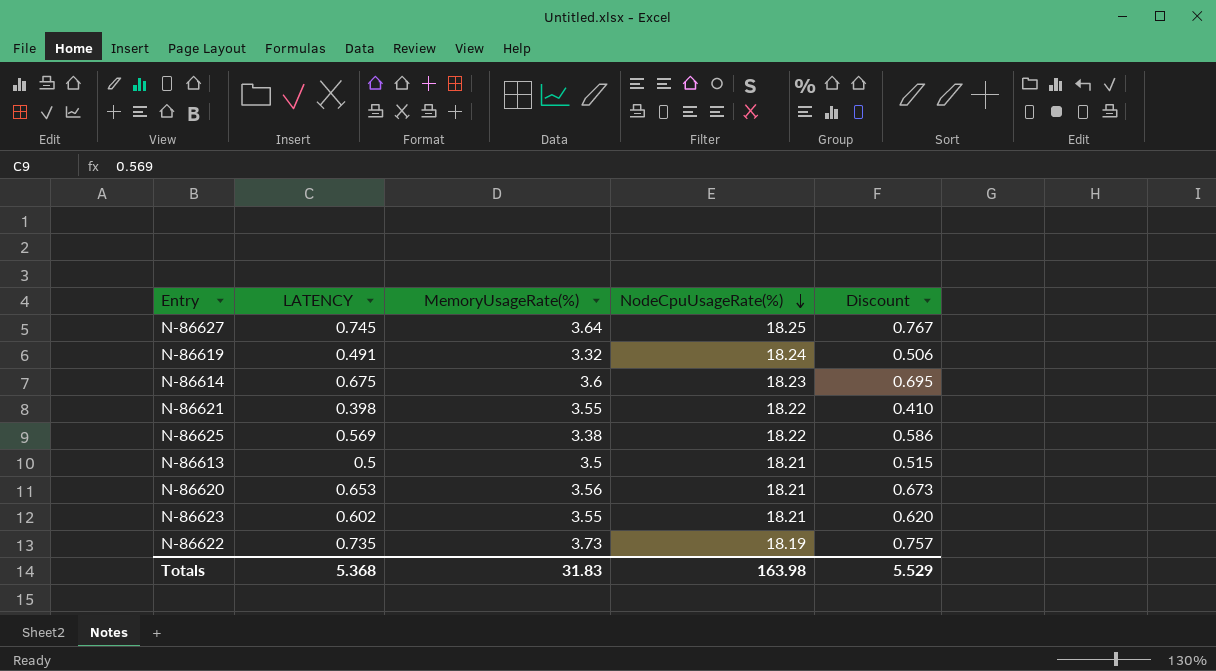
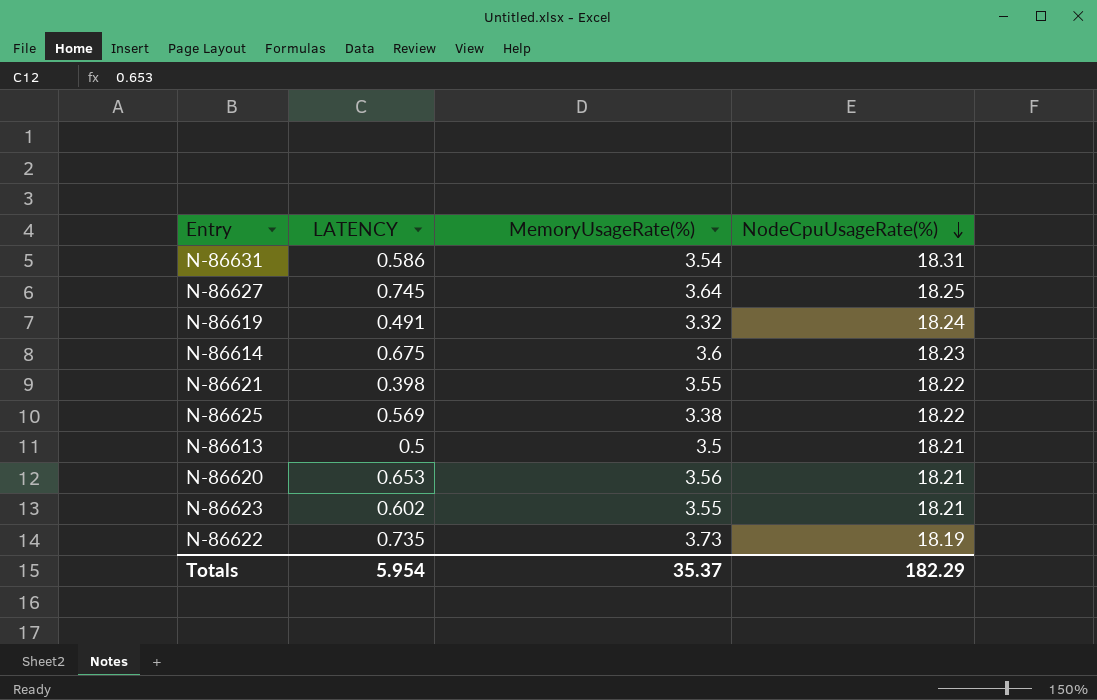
column Discount | formula: [LATENCY] * 1.03 -> none
row N-86631: none -> 0.586 | 3.54 | 18.31
Totals | LATENCY: 5.368 -> 5.954
Totals | MemoryUsageRate(%): 31.83 -> 35.37
Totals | NodeCpuUsageRate(%): 163.98 -> 182.29

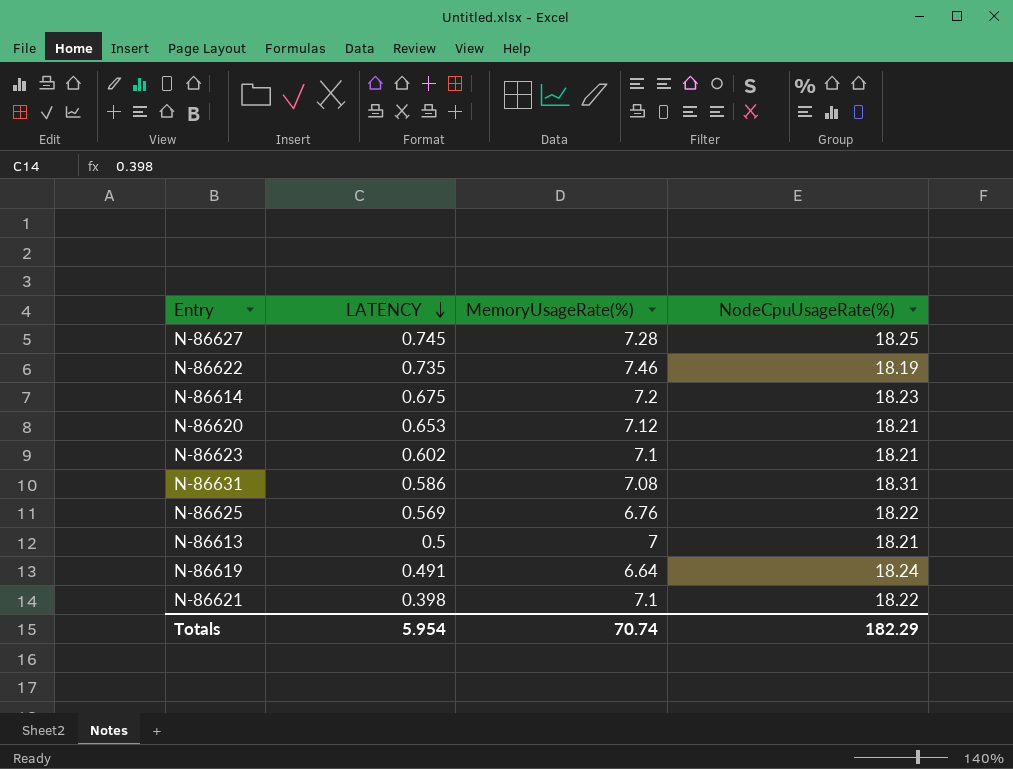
row order: NodeCpuUsageRate(%) descending -> LATENCY descending
N-86627 | MemoryUsageRate(%): 3.64 -> 7.28
N-86622 | MemoryUsageRate(%): 3.73 -> 7.46
N-86614 | MemoryUsageRate(%): 3.6 -> 7.2
N-86620 | MemoryUsageRate(%): 3.56 -> 7.12
N-86623 | MemoryUsageRate(%): 3.55 -> 7.1
N-86631 | MemoryUsageRate(%): 3.54 -> 7.08
N-86625 | MemoryUsageRate(%): 3.38 -> 6.76
N-86613 | MemoryUsageRate(%): 3.5 -> 7
N-86619 | MemoryUsageRate(%): 3.32 -> 6.64
N-86621 | MemoryUsageRate(%): 3.55 -> 7.1
Totals | MemoryUsageRate(%): 35.37 -> 70.74

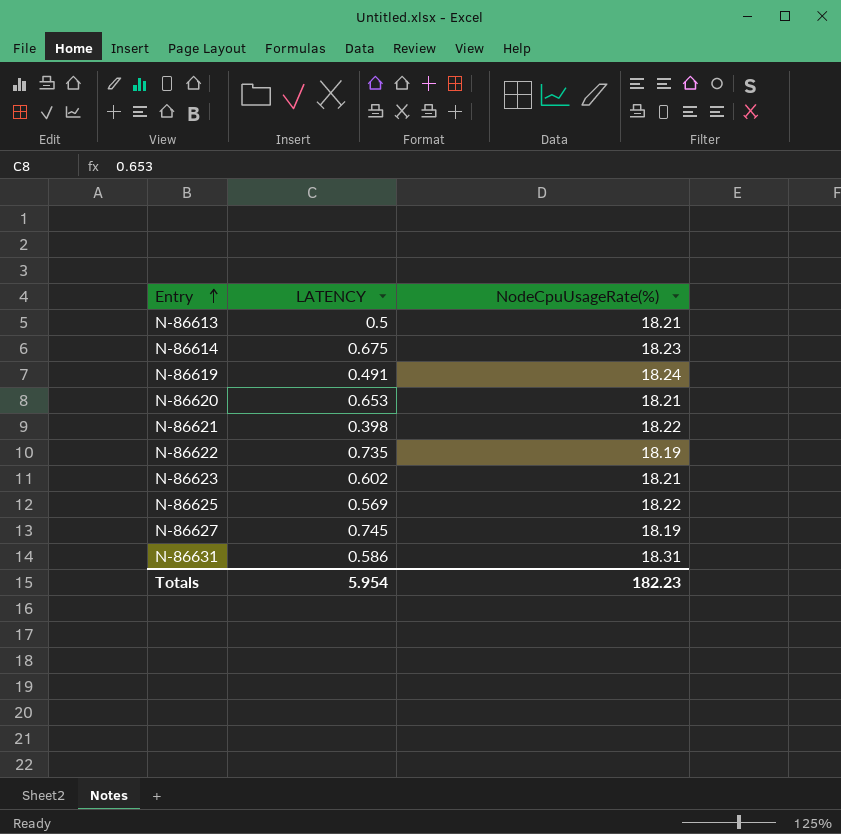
row order: LATENCY descending -> Entry ascending
column MemoryUsageRate(%) | position: 3 -> none
N-86627 | NodeCpuUsageRate(%): 18.25 -> 18.19
Totals | NodeCpuUsageRate(%): 182.29 -> 182.23

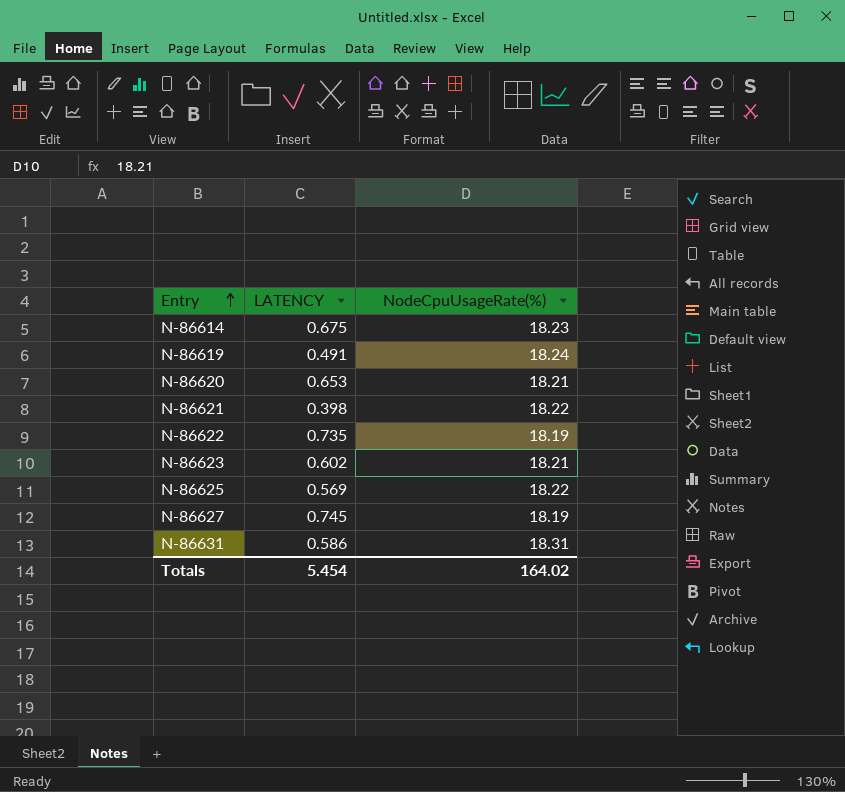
row N-86613: 0.5 | 18.21 -> none
Totals | LATENCY: 5.954 -> 5.454
Totals | NodeCpuUsageRate(%): 182.23 -> 164.02

